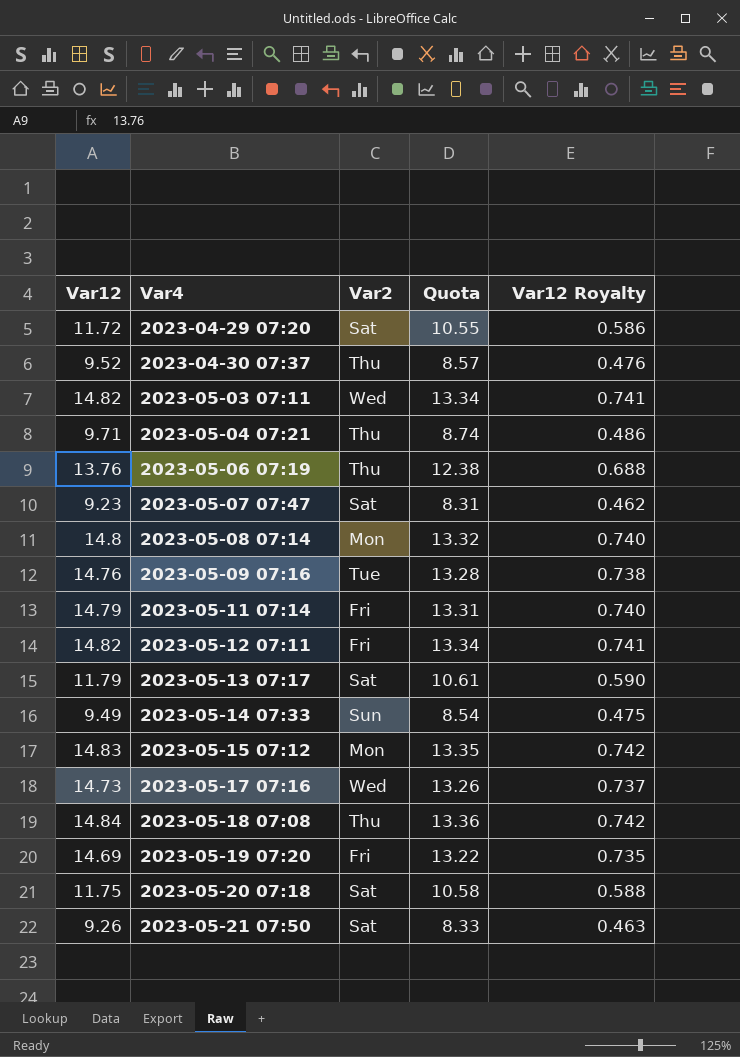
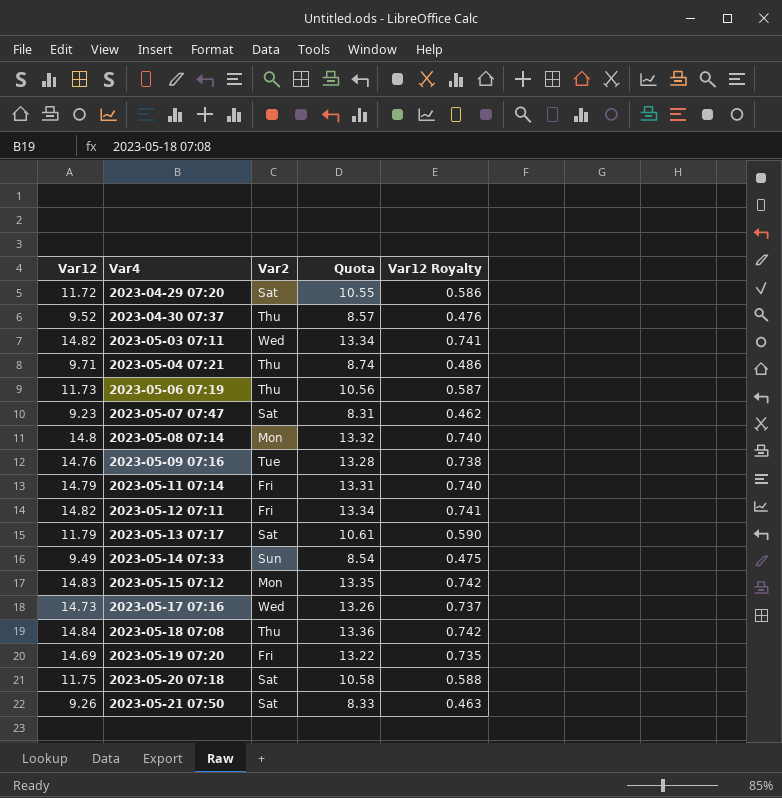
2023-05-06 07:19 | Var12: 13.76 -> 11.73
2023-05-06 07:19 | Quota: 12.38 -> 10.56
2023-05-06 07:19 | Var12 Royalty: 0.688 -> 0.587

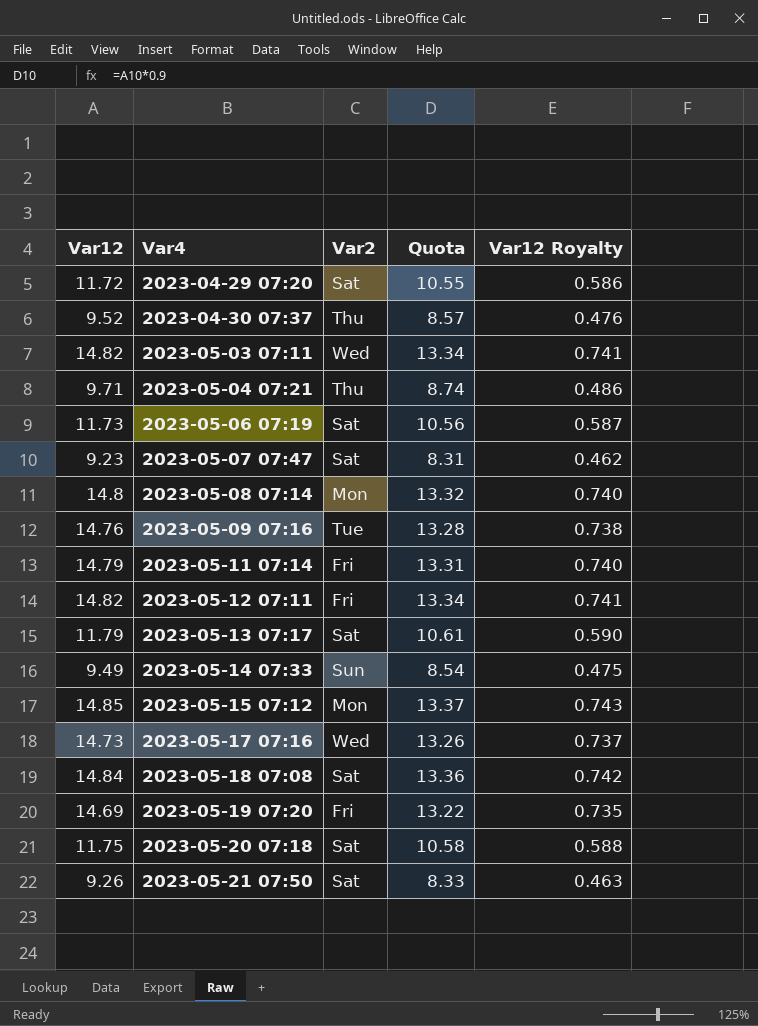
2023-05-06 07:19 | Var2: Thu -> Sat
2023-05-15 07:12 | Var12: 14.83 -> 14.85
2023-05-15 07:12 | Quota: 13.35 -> 13.37
2023-05-15 07:12 | Var12 Royalty: 0.742 -> 0.743
2023-05-18 07:08 | Var2: Thu -> Sat

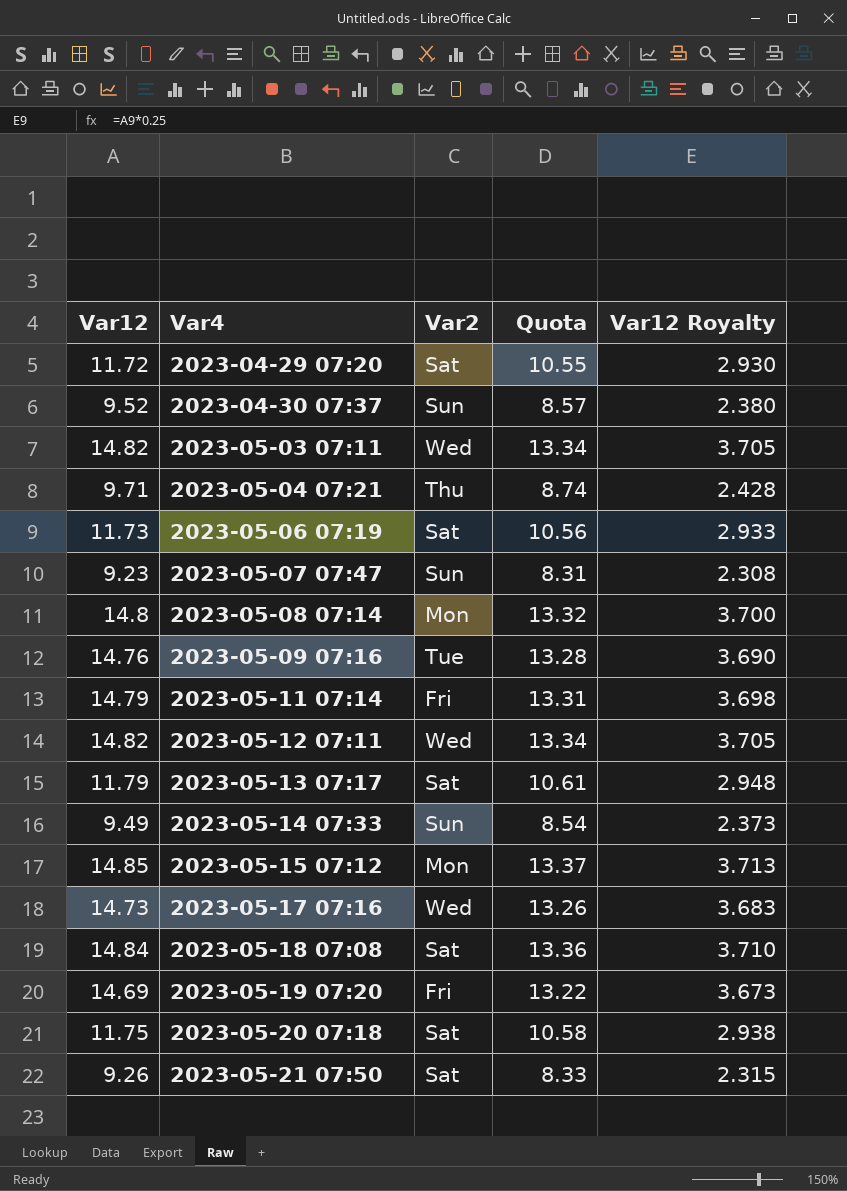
column Var12 Royalty | formula: [Var12] * 0.05 -> [Var12] * 0.25
2023-04-30 07:37 | Var2: Thu -> Sun
2023-05-07 07:47 | Var2: Sat -> Sun
2023-05-12 07:11 | Var2: Fri -> Wed

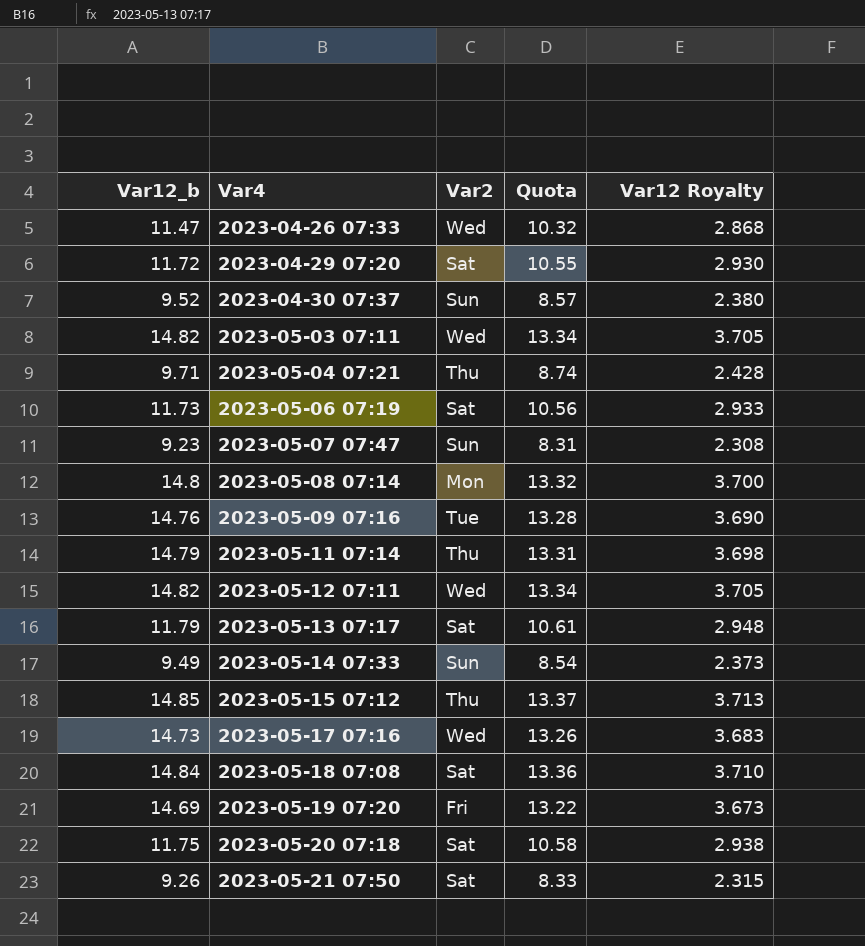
column name: Var12 -> Var12_b
row 2023-04-26 07:33: none -> 11.47 | Wed | 10.32 | 2.868
2023-05-11 07:14 | Var2: Fri -> Thu
2023-05-15 07:12 | Var2: Mon -> Thu

